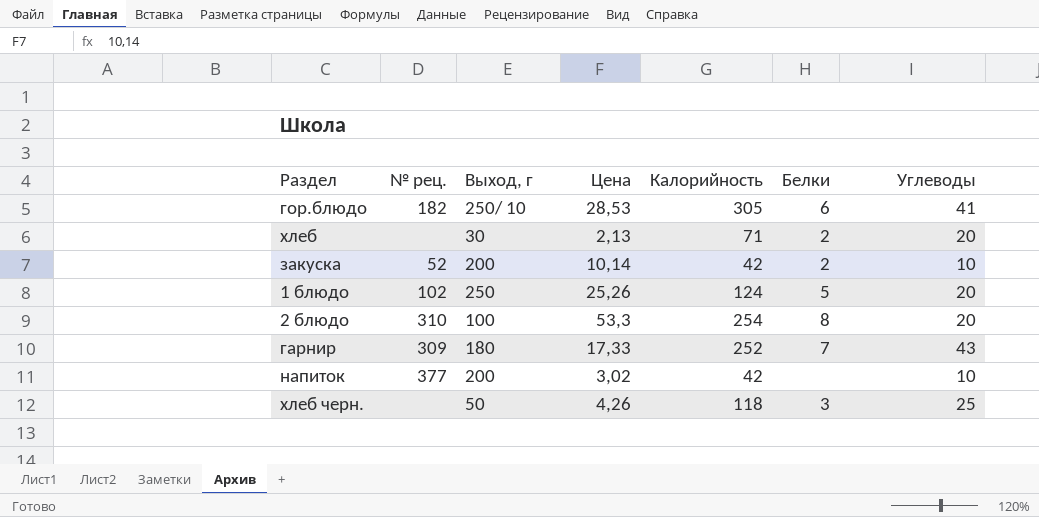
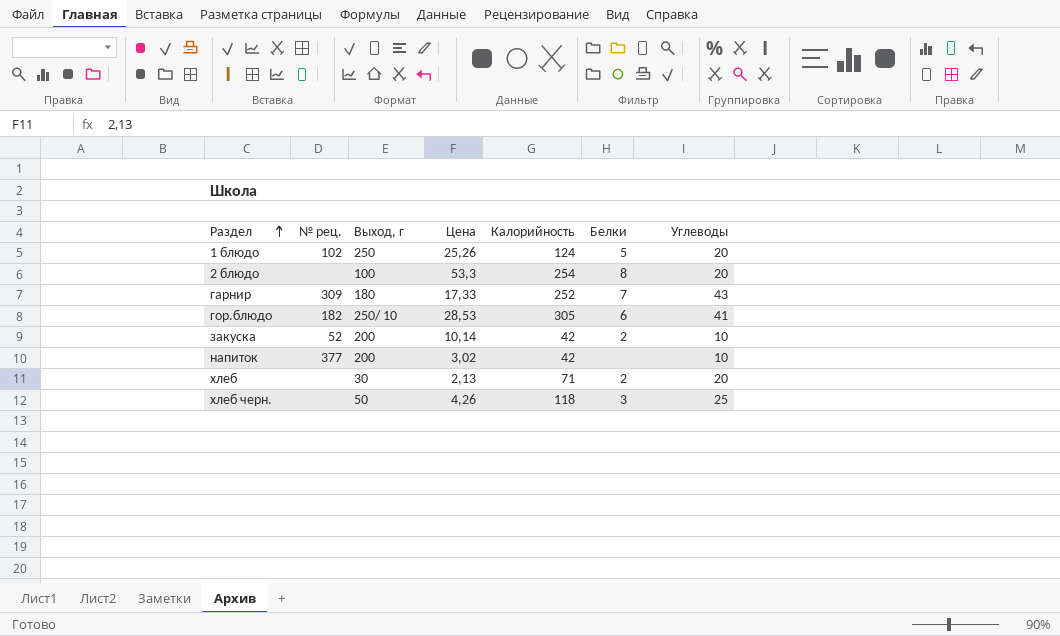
row order: none -> Раздел ascending
2 блюдо | № рец.: 310 -> none

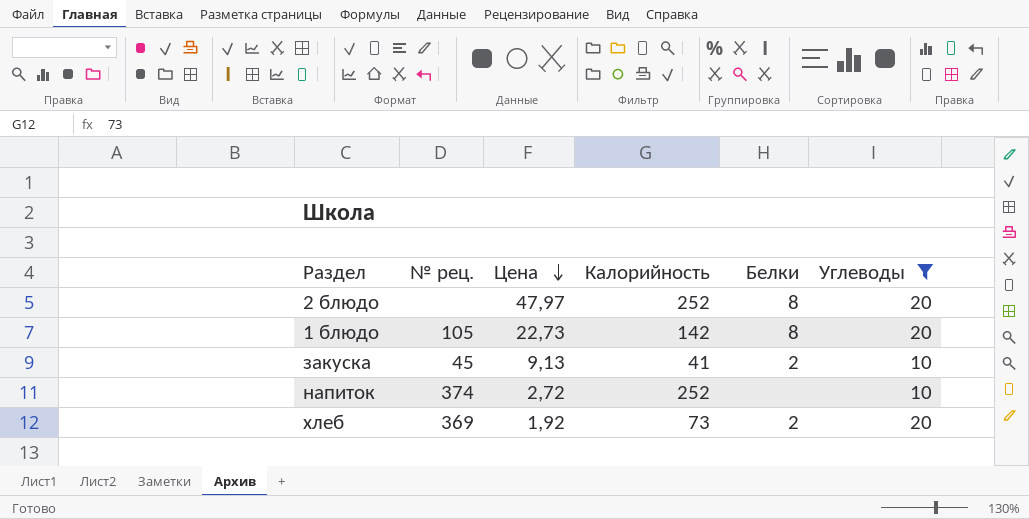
filter: none -> Углеводы <= 20
row order: Раздел ascending -> Цена descending
column Выход, г | position: 3 -> none
2 блюдо | Цена: 53,3 -> 47,97
2 блюдо | Калорийность: 254 -> 252
1 блюдо | № рец.: 102 -> 105
1 блюдо | Цена: 25,26 -> 22,73
1 блюдо | Калорийность: 124 -> 142
1 блюдо | Белки: 5 -> 8
закуска | № рец.: 52 -> 45
закуска | Цена: 10,14 -> 9,13
закуска | Калорийность: 42 -> 41
напиток | № рец.: 377 -> 374
напиток | Цена: 3,02 -> 2,72
напиток | Калорийность: 42 -> 252
хлеб | № рец.: none -> 369
хлеб | Цена: 2,13 -> 1,92
хлеб | Калорийность: 71 -> 73

